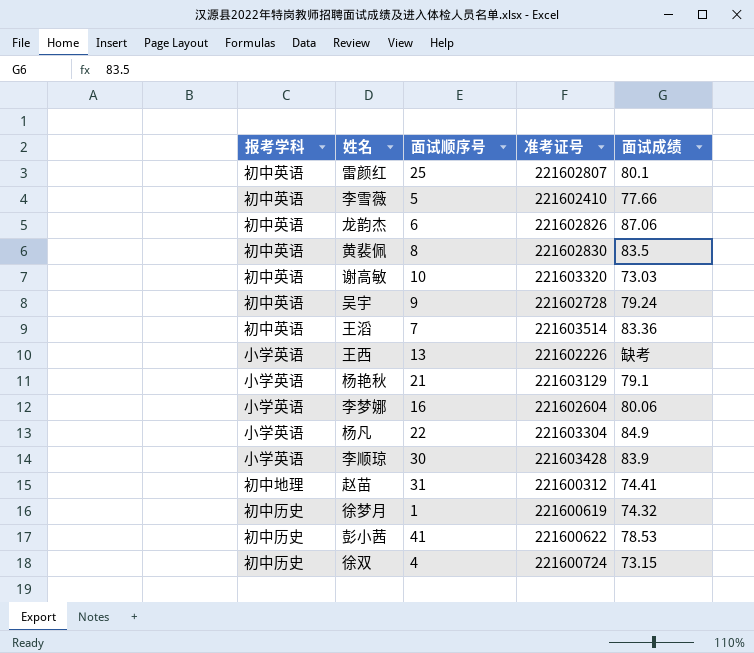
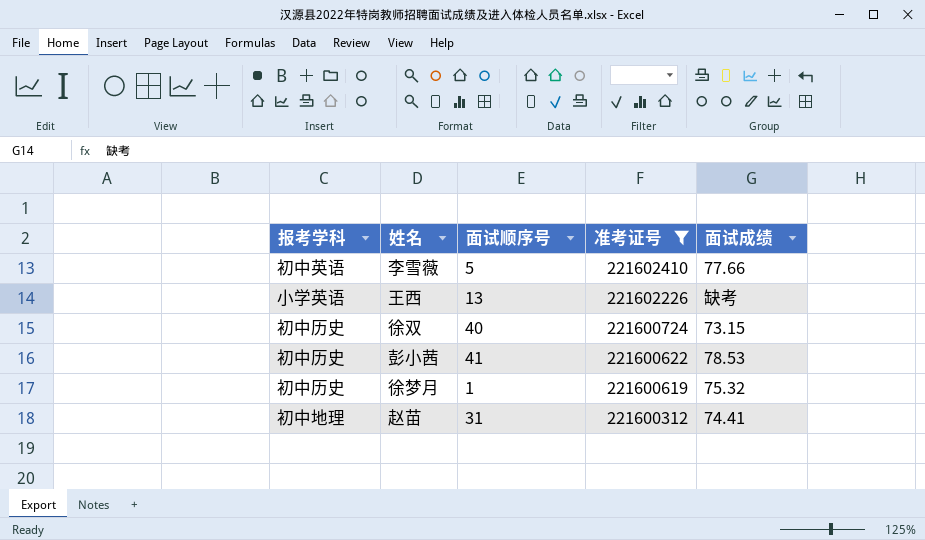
filter: none -> 准考证号 <= 221602410
row order: none -> 准考证号 descending
徐双 | 面试顺序号: 4 -> 40
徐梦月 | 面试成绩: 74.32 -> 75.32

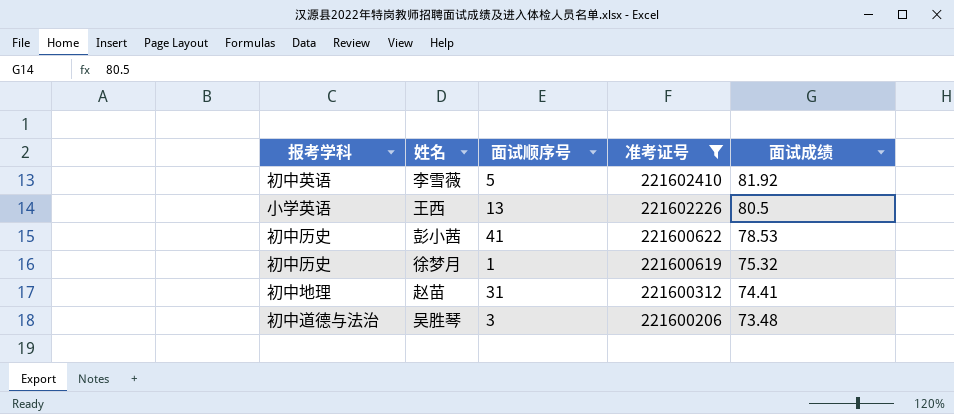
row 徐双: 初中历史 | 40 | 221600724 | 73.15 -> none
李雪薇 | 面试成绩: 77.66 -> 81.92
王西 | 面试成绩: 缺考 -> 80.5
row 吴胜琴: none -> 初中道德与法治 | 3 | 221600206 | 73.48

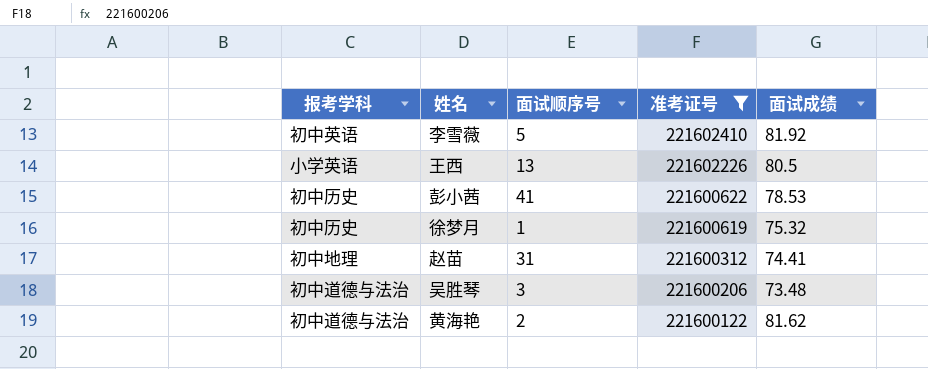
row 黄海艳: none -> 初中道德与法治 | 2 | 221600122 | 81.62

